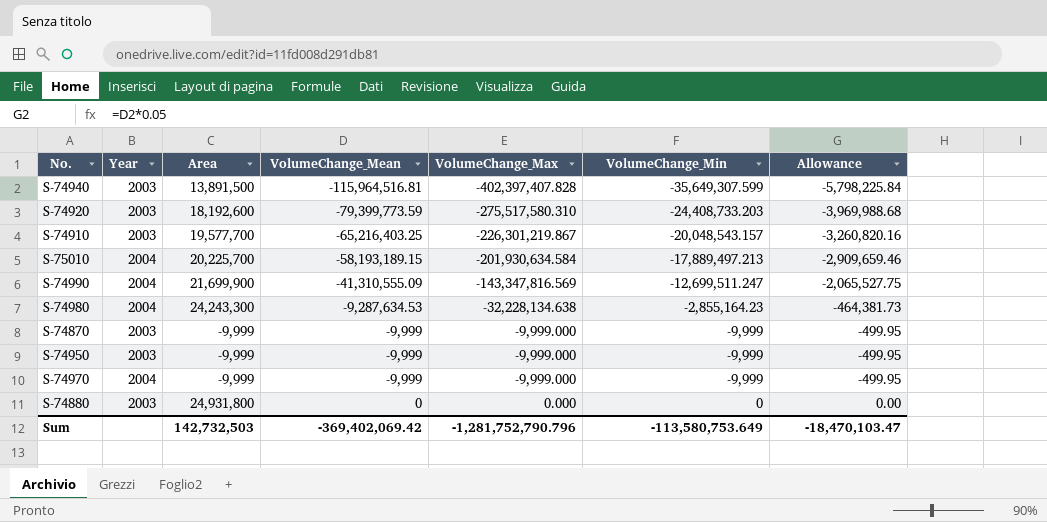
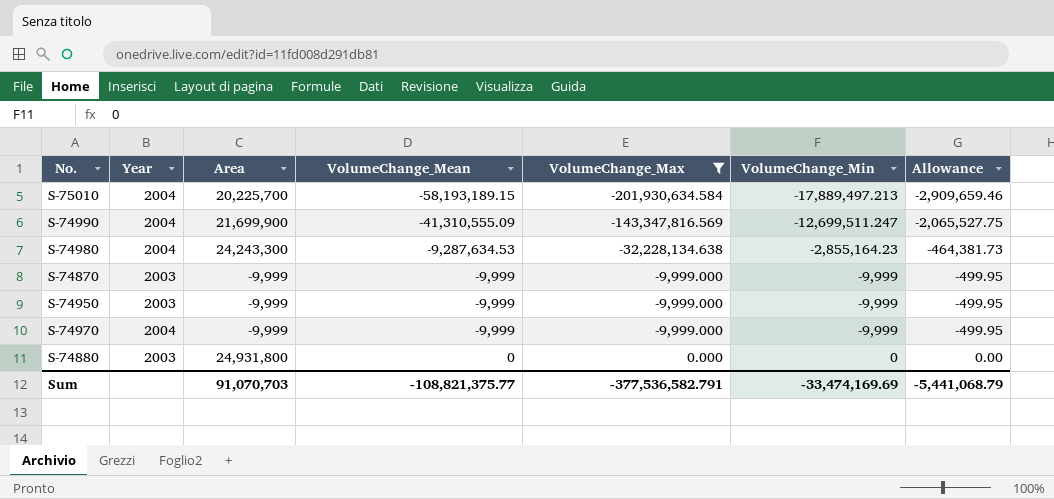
filter: none -> VolumeChange_Max >= -201,930,634.584
Sum | Area: 142,732,503 -> 91,070,703
Sum | VolumeChange_Mean: -369,402,069.42 -> -108,821,375.77
Sum | VolumeChange_Max: -1,281,752,790.796 -> -377,536,582.791
Sum | VolumeChange_Min: -113,580,753.649 -> -33,474,169.69
Sum | Allowance: -18,470,103.47 -> -5,441,068.79

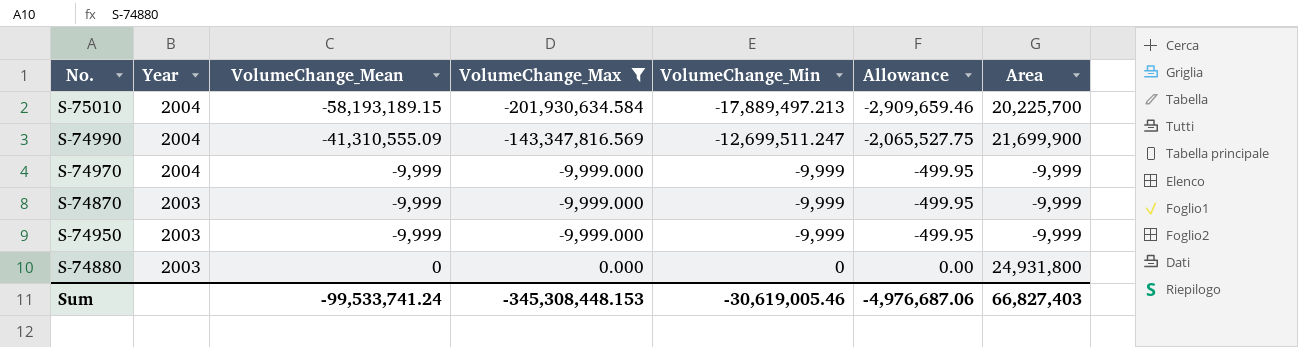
row order: VolumeChange_Mean ascending -> Year descending
column Area | position: 3 -> 7
row S-74980: 2004 | 24,243,300 | -9,287,634.53 | -32,228,134.638 | -2,855,164.23 | -464,381.73 -> none
Sum | VolumeChange_Mean: -108,821,375.77 -> -99,533,741.24
Sum | VolumeChange_Max: -377,536,582.791 -> -345,308,448.153
Sum | VolumeChange_Min: -33,474,169.69 -> -30,619,005.46
Sum | Allowance: -5,441,068.79 -> -4,976,687.06
Sum | Area: 91,070,703 -> 66,827,403

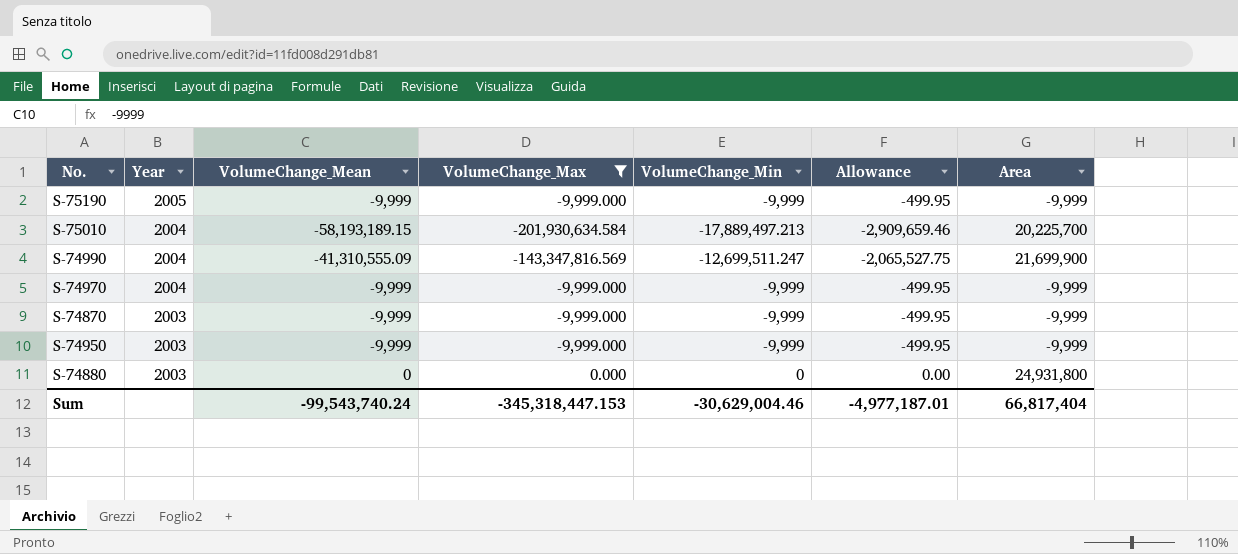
row S-75190: none -> 2005 | -9,999 | -9,999.000 | -9,999 | -499.95 | -9,999
Sum | VolumeChange_Mean: -99,533,741.24 -> -99,543,740.24
Sum | VolumeChange_Max: -345,308,448.153 -> -345,318,447.153
Sum | VolumeChange_Min: -30,619,005.46 -> -30,629,004.46
Sum | Allowance: -4,976,687.06 -> -4,977,187.01
Sum | Area: 66,827,403 -> 66,817,404

